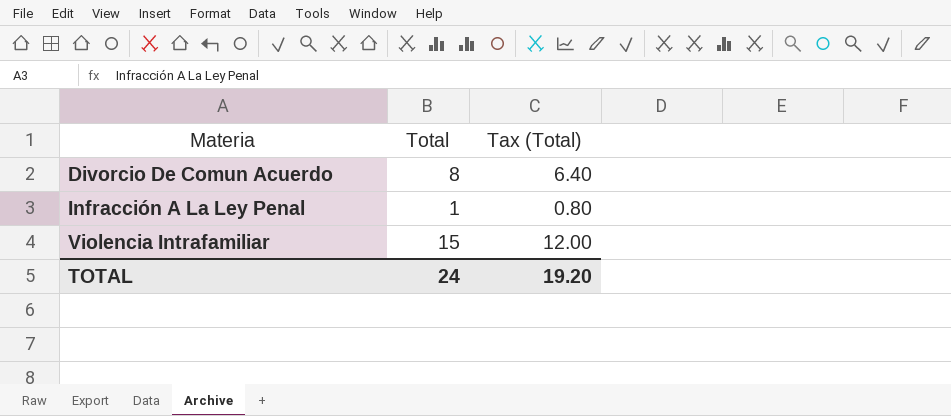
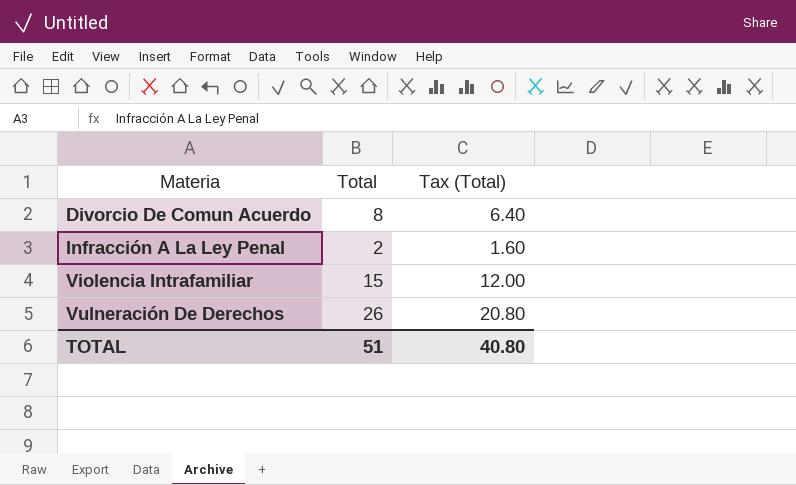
Infracción A La Ley Penal | Total: 1 -> 2
Infracción A La Ley Penal | Tax (Total): 0.80 -> 1.60
row Vulneración De Derechos: none -> 26 | 20.80
TOTAL | Total: 24 -> 51
TOTAL | Tax (Total): 19.20 -> 40.80

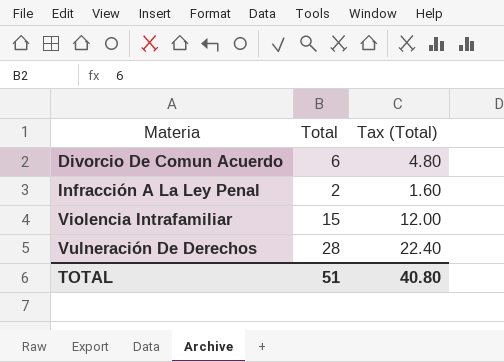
Divorcio De Comun Acuerdo | Total: 8 -> 6
Divorcio De Comun Acuerdo | Tax (Total): 6.40 -> 4.80
Vulneración De Derechos | Total: 26 -> 28
Vulneración De Derechos | Tax (Total): 20.80 -> 22.40

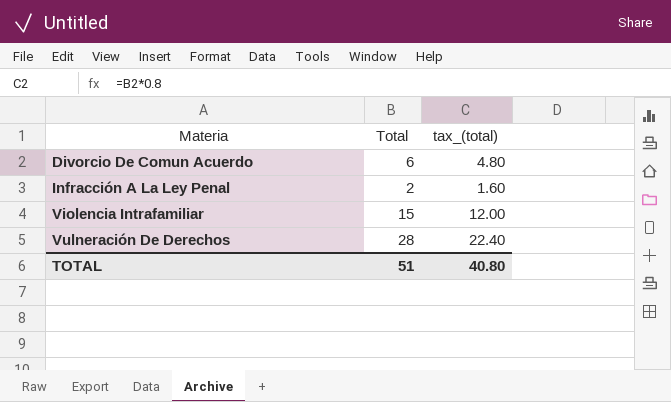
column name: Tax (Total) -> tax_(total)

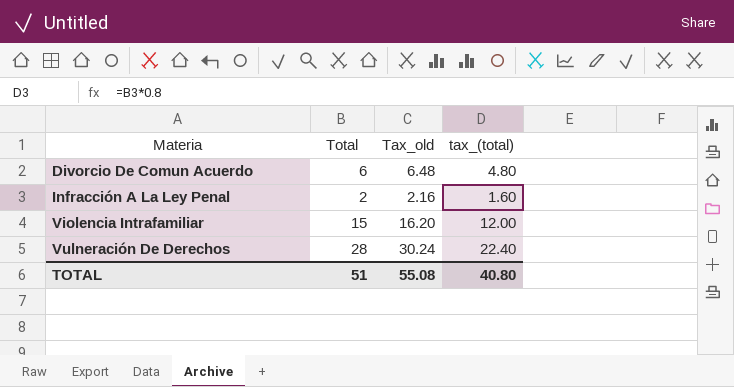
column Tax_old | formula: none -> [Total] * 1.08

